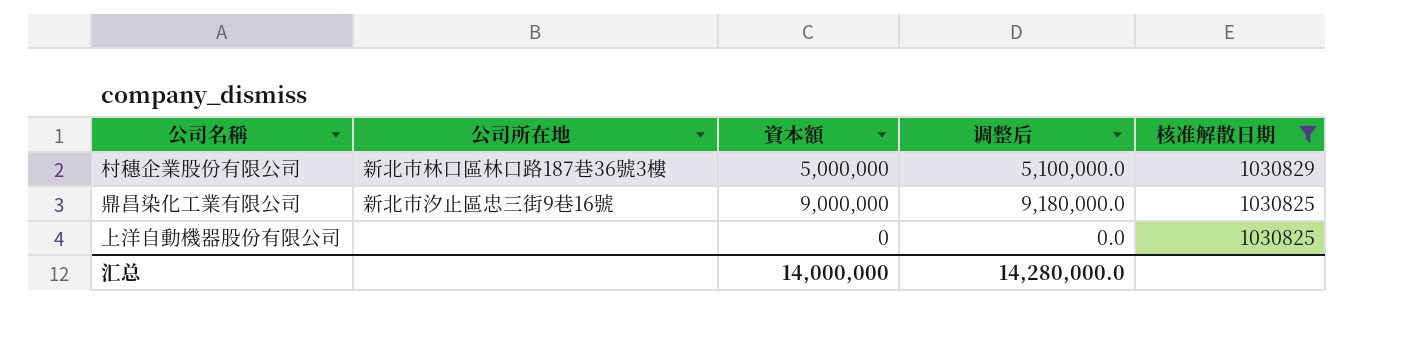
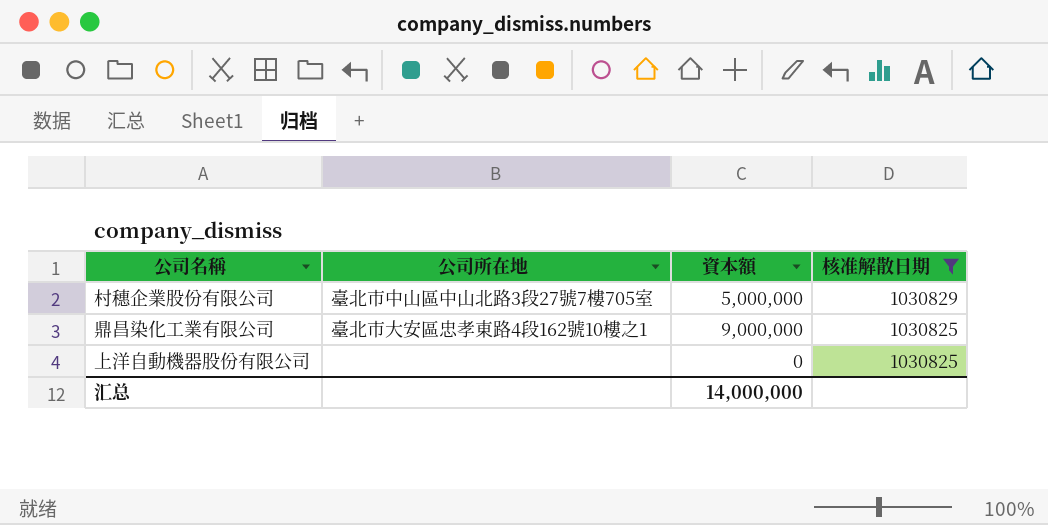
column 调整后 | formula: [資本額] * 1.02 -> none
村穗企業股份有限公司 | 公司所在地: 新北市林口區林口路187巷36號3樓 -> 臺北市中山區中山北路3段27號7樓705室
鼎昌染化工業有限公司 | 公司所在地: 新北市汐止區忠三街9巷16號 -> 臺北市大安區忠孝東路4段162號10樓之1

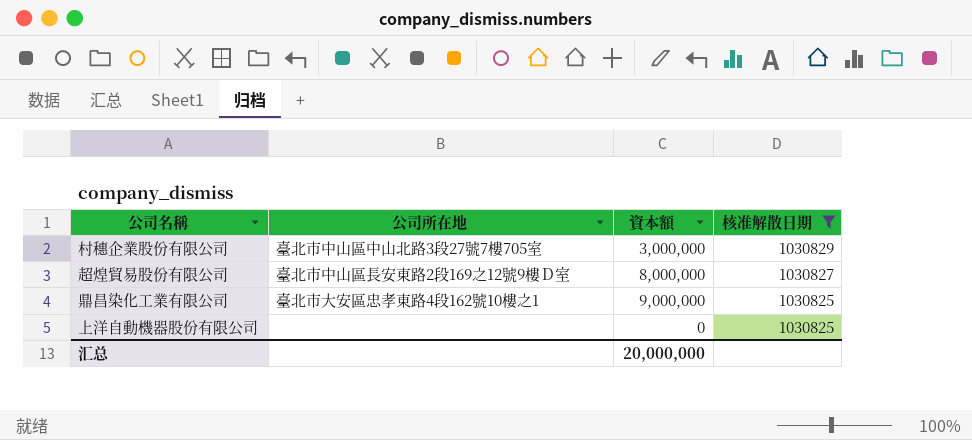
村穗企業股份有限公司 | 資本額: 5,000,000 -> 3,000,000
row 超煌貿易股份有限公司: none -> 臺北市中山區長安東路2段169之12號9樓Ｄ室 | 8,000,000 | 1030827
汇总 | 資本額: 14,000,000 -> 20,000,000

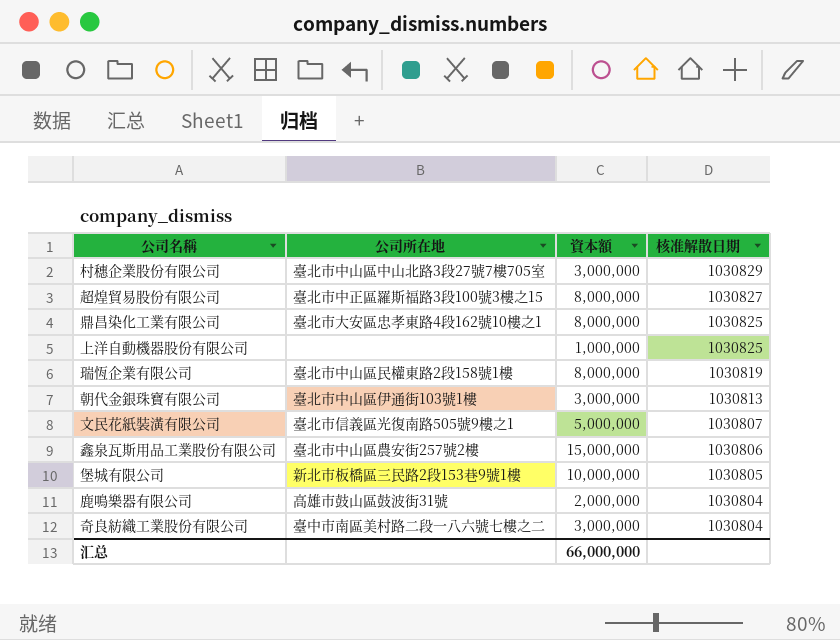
filter: 核准解散日期 >= 1030825 -> none
超煌貿易股份有限公司 | 公司所在地: 臺北市中山區長安東路2段169之12號9樓Ｄ室 -> 臺北市中正區羅斯福路3段100號3樓之15
鼎昌染化工業有限公司 | 資本額: 9,000,000 -> 8,000,000
上洋自動機器股份有限公司 | 資本額: 0 -> 1,000,000
汇总 | 資本額: 20,000,000 -> 66,000,000

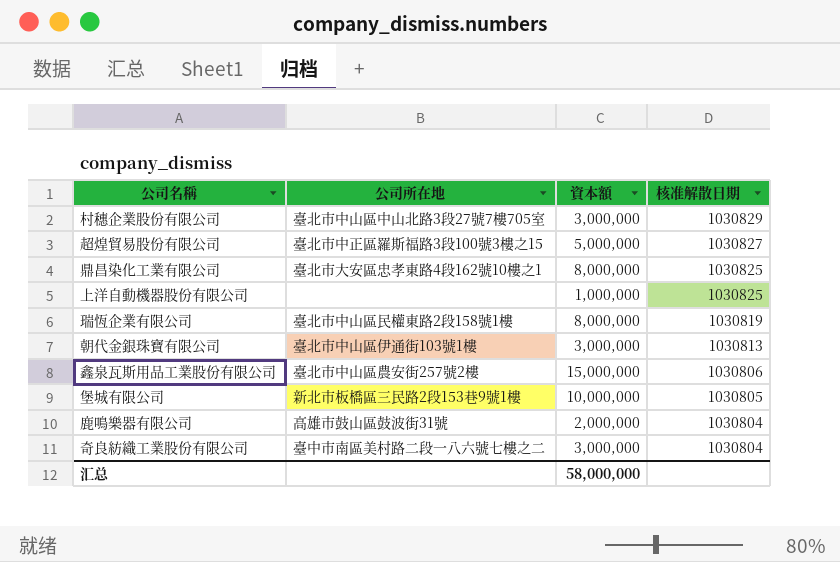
row 文民花紙裝潢有限公司: 臺北市信義區光復南路505號9樓之1 | 5,000,000 | 1030807 -> none
超煌貿易股份有限公司 | 資本額: 8,000,000 -> 5,000,000
汇总 | 資本額: 66,000,000 -> 58,000,000

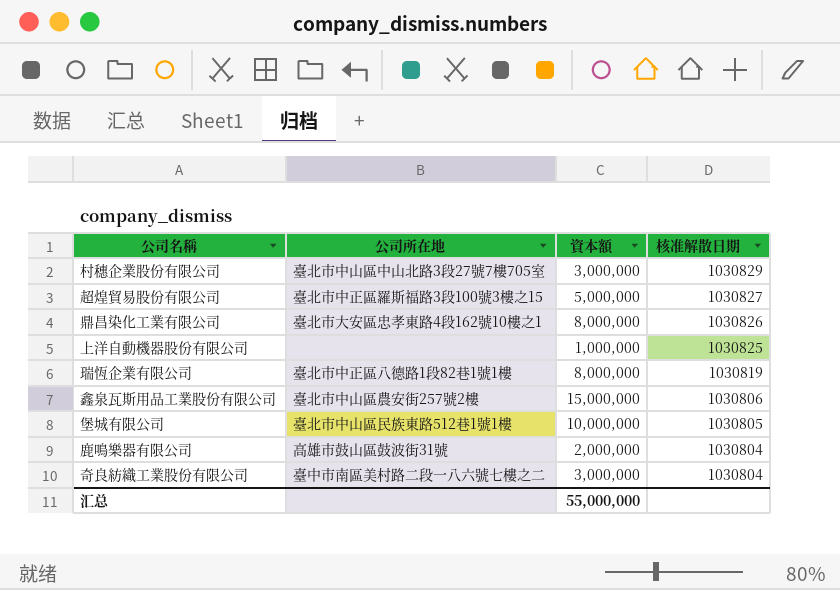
row 朝代金銀珠寶有限公司: 臺北市中山區伊通街103號1樓 | 3,000,000 | 1030813 -> none
鼎昌染化工業有限公司 | 核准解散日期: 1030825 -> 1030826
瑞恆企業有限公司 | 公司所在地: 臺北市中山區民權東路2段158號1樓 -> 臺北市中正區八德路1段82巷1號1樓
堡城有限公司 | 公司所在地: 新北市板橋區三民路2段153巷9號1樓 -> 臺北市中山區民族東路512巷1號1樓
汇总 | 資本額: 58,000,000 -> 55,000,000

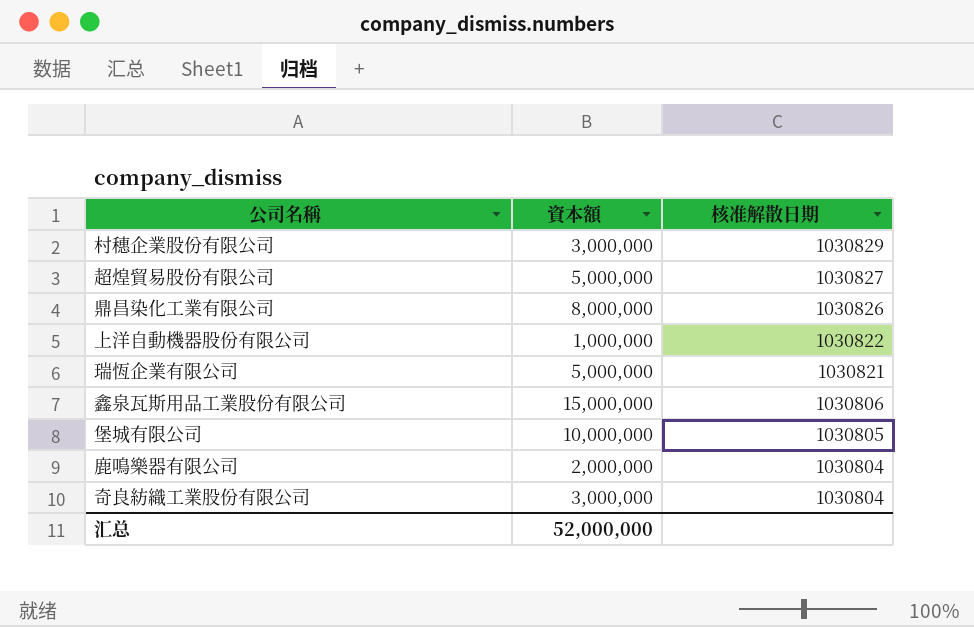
column 公司所在地 | position: 2 -> none
上洋自動機器股份有限公司 | 核准解散日期: 1030825 -> 1030822
瑞恆企業有限公司 | 資本額: 8,000,000 -> 5,000,000
瑞恆企業有限公司 | 核准解散日期: 1030819 -> 1030821
汇总 | 資本額: 55,000,000 -> 52,000,000

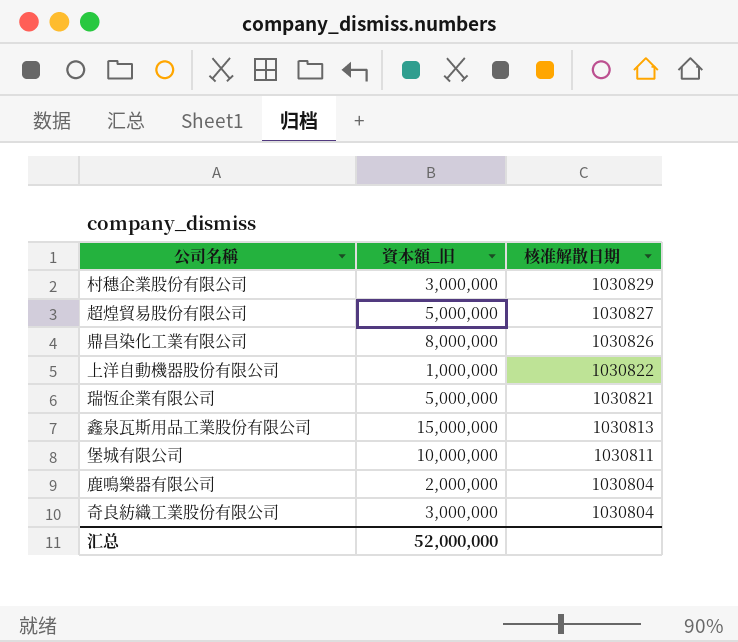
column name: 資本額 -> 資本額_旧
鑫泉瓦斯用品工業股份有限公司 | 核准解散日期: 1030806 -> 1030813
堡城有限公司 | 核准解散日期: 1030805 -> 1030811

